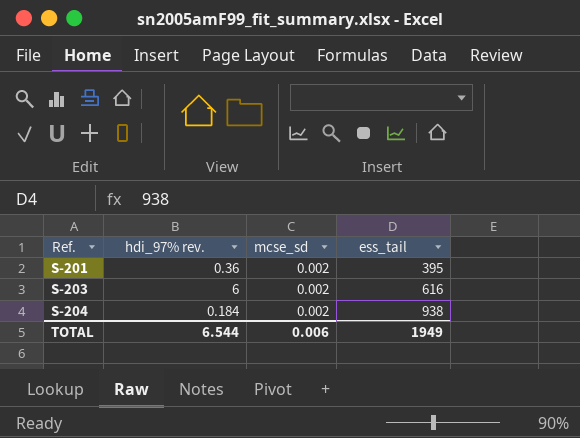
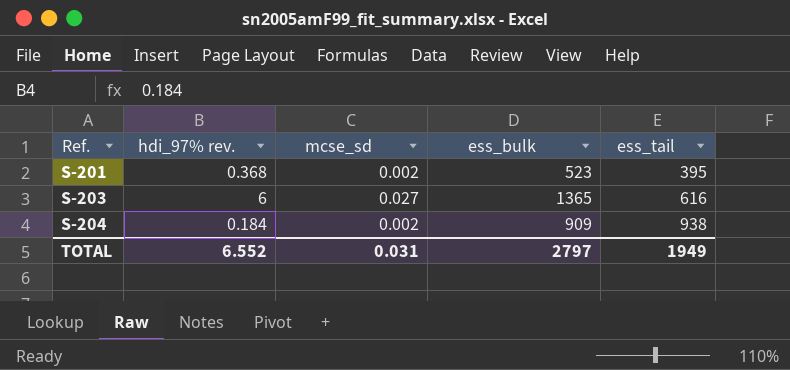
column ess_bulk | position: none -> 4
S-201 | hdi_97% rev.: 0.36 -> 0.368
S-203 | mcse_sd: 0.002 -> 0.027
TOTAL | hdi_97% rev.: 6.544 -> 6.552
TOTAL | mcse_sd: 0.006 -> 0.031

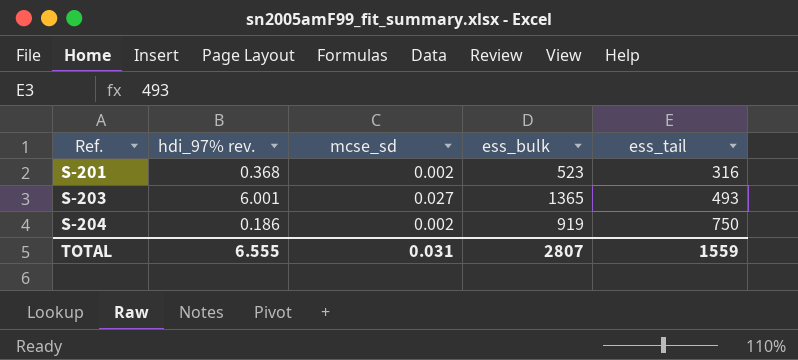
S-201 | ess_tail: 395 -> 316
S-203 | hdi_97% rev.: 6 -> 6.001
S-203 | ess_tail: 616 -> 493
S-204 | hdi_97% rev.: 0.184 -> 0.186
S-204 | ess_bulk: 909 -> 919
S-204 | ess_tail: 938 -> 750
TOTAL | hdi_97% rev.: 6.552 -> 6.555
TOTAL | ess_bulk: 2797 -> 2807
TOTAL | ess_tail: 1949 -> 1559

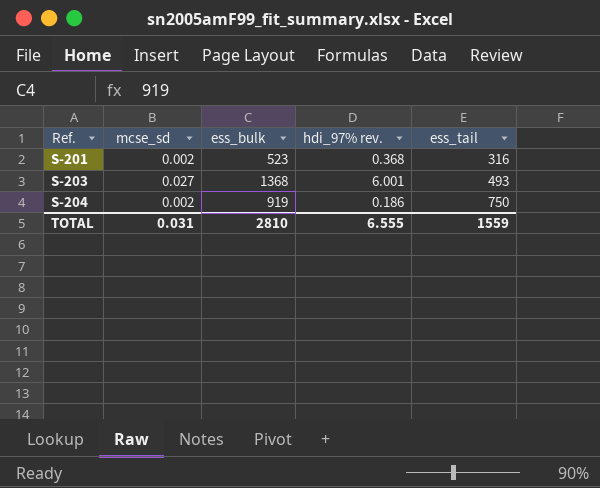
column hdi_97% rev. | position: 2 -> 4
S-203 | ess_bulk: 1365 -> 1368
TOTAL | ess_bulk: 2807 -> 2810

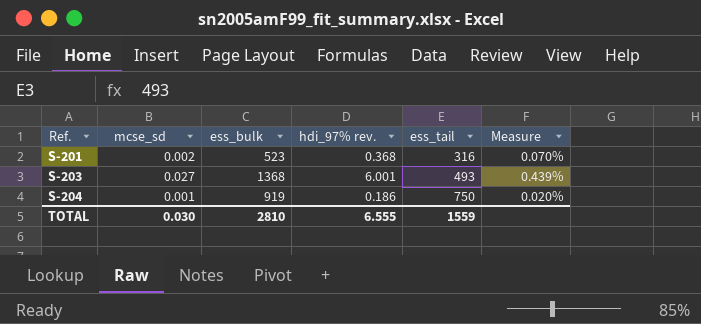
column Measure | formula: none -> [hdi_97% rev.] / [ess_bulk]
S-204 | mcse_sd: 0.002 -> 0.001
TOTAL | mcse_sd: 0.031 -> 0.030

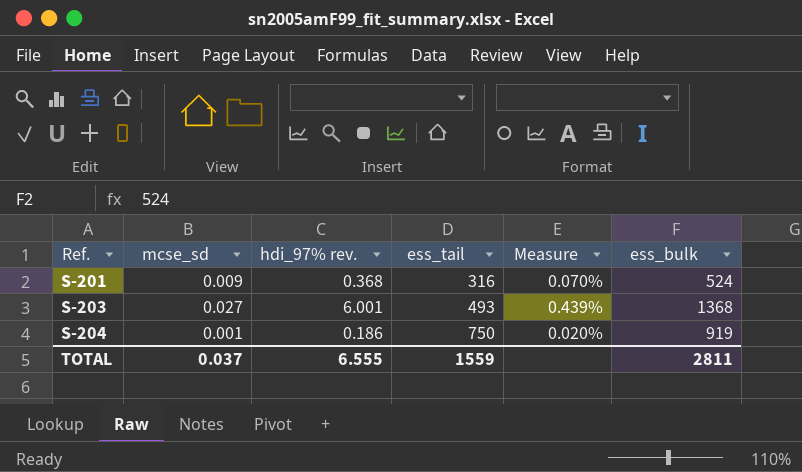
column ess_bulk | position: 3 -> 6
S-201 | mcse_sd: 0.002 -> 0.009
S-201 | ess_bulk: 523 -> 524
TOTAL | mcse_sd: 0.030 -> 0.037
TOTAL | ess_bulk: 2810 -> 2811

